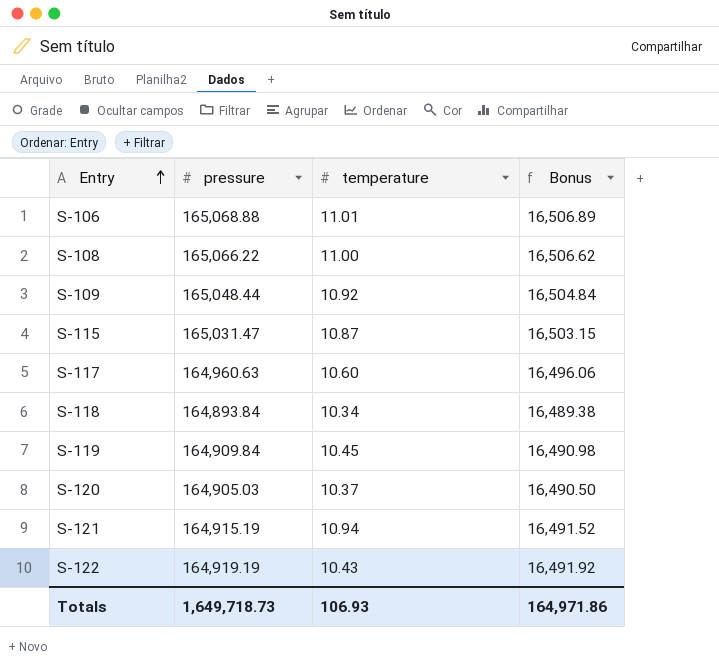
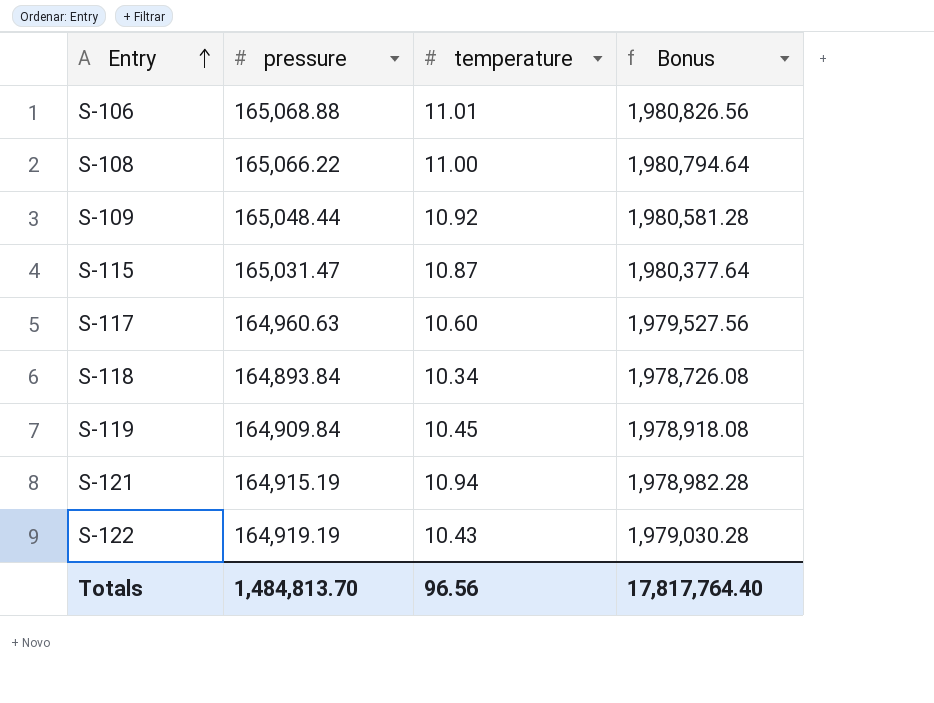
column Bonus | formula: [pressure] * 0.1 -> [pressure] * 12
row S-120: 164,905.03 | 10.37 | 16,490.50 -> none
Totals | pressure: 1,649,718.73 -> 1,484,813.70
Totals | temperature: 106.93 -> 96.56
Totals | Bonus: 164,971.86 -> 17,817,764.40

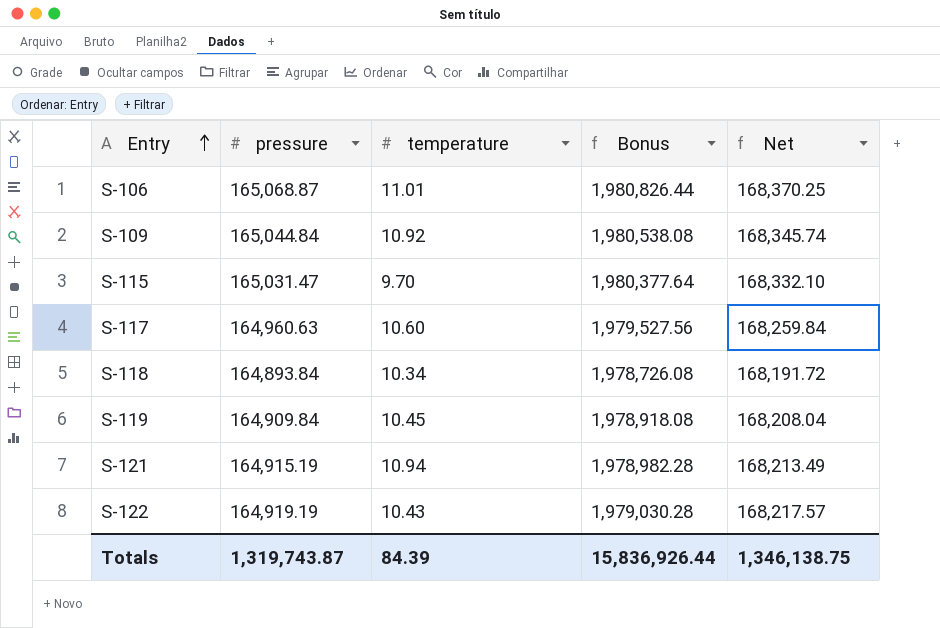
column Net | formula: none -> [pressure] * 1.02
row S-108: 165,066.22 | 11.00 | 1,980,794.64 -> none
S-106 | pressure: 165,068.88 -> 165,068.87
S-106 | Bonus: 1,980,826.56 -> 1,980,826.44
S-109 | pressure: 165,048.44 -> 165,044.84
S-109 | Bonus: 1,980,581.28 -> 1,980,538.08
S-115 | temperature: 10.87 -> 9.70
Totals | pressure: 1,484,813.70 -> 1,319,743.87
Totals | temperature: 96.56 -> 84.39
Totals | Bonus: 17,817,764.40 -> 15,836,926.44

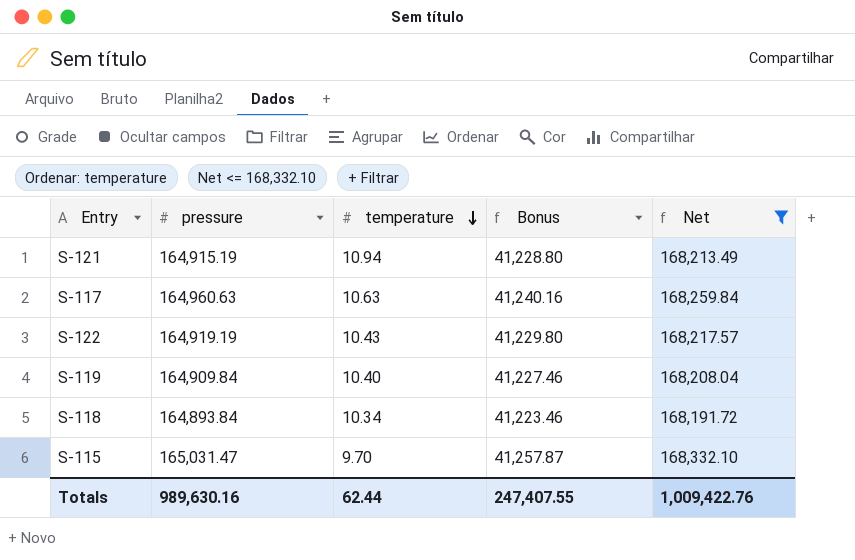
filter: none -> Net <= 168,332.10
row order: Entry ascending -> temperature descending
column Bonus | formula: [pressure] * 12 -> [pressure] * 0.25
S-117 | temperature: 10.60 -> 10.63
S-119 | temperature: 10.45 -> 10.40
Totals | pressure: 1,319,743.87 -> 989,630.16
Totals | temperature: 84.39 -> 62.44
Totals | Bonus: 15,836,926.44 -> 247,407.55
Totals | Net: 1,346,138.75 -> 1,009,422.76

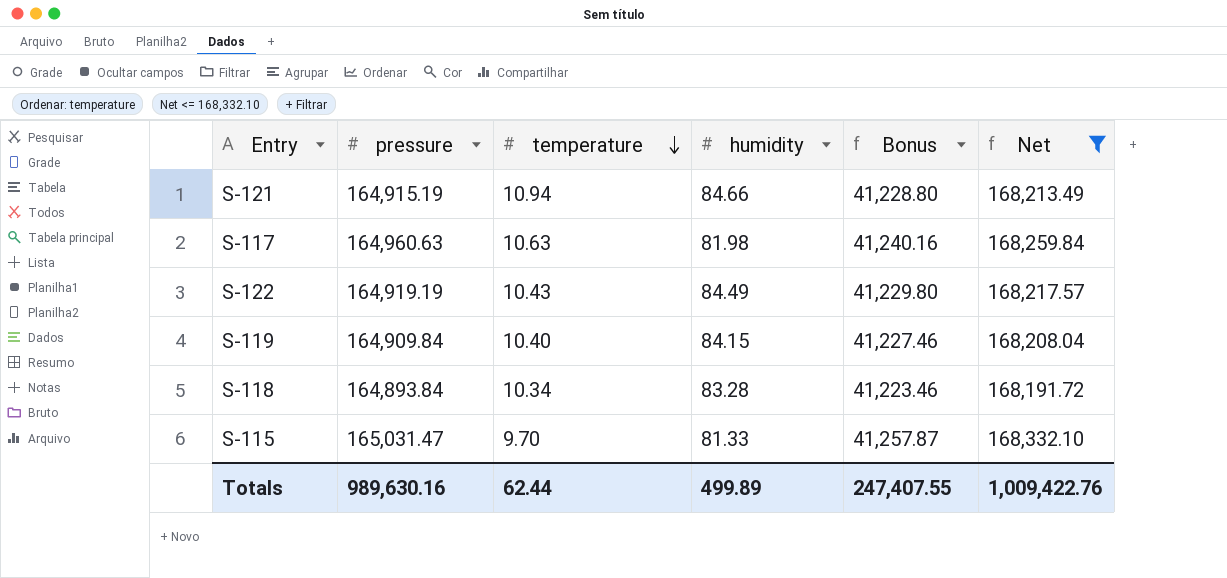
column humidity | position: none -> 4

